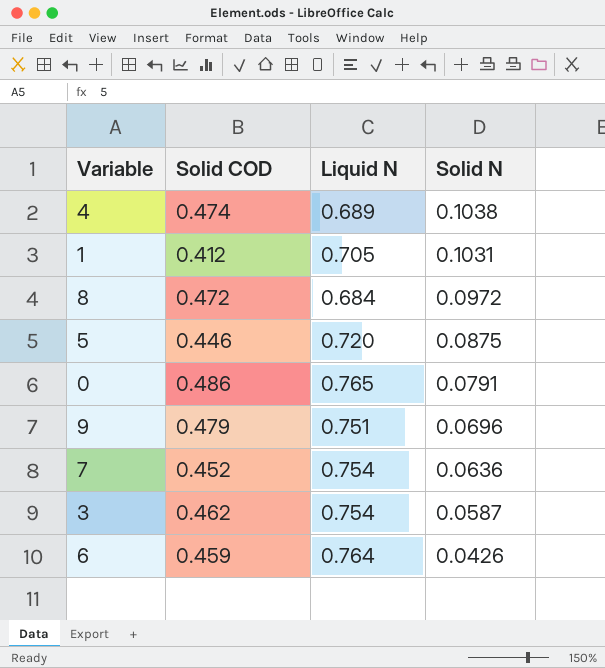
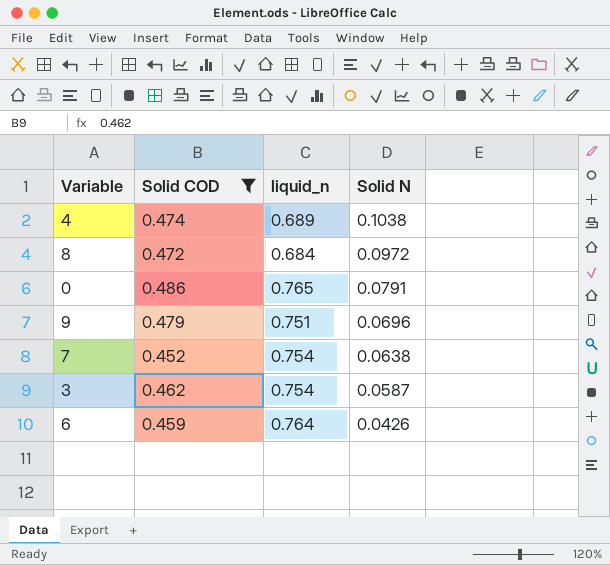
filter: none -> Solid COD >= 0.452
column name: Liquid N -> liquid_n
7 | Solid N: 0.0636 -> 0.0638

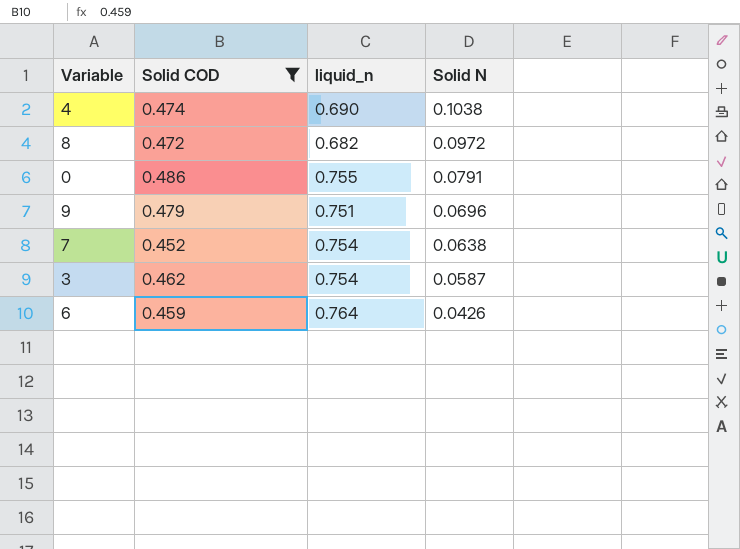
4 | liquid_n: 0.689 -> 0.690
8 | liquid_n: 0.684 -> 0.682
0 | liquid_n: 0.765 -> 0.755

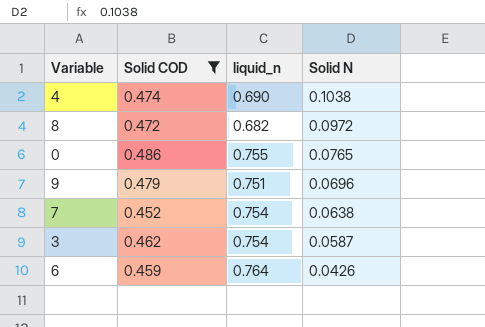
0 | Solid N: 0.0791 -> 0.0765

